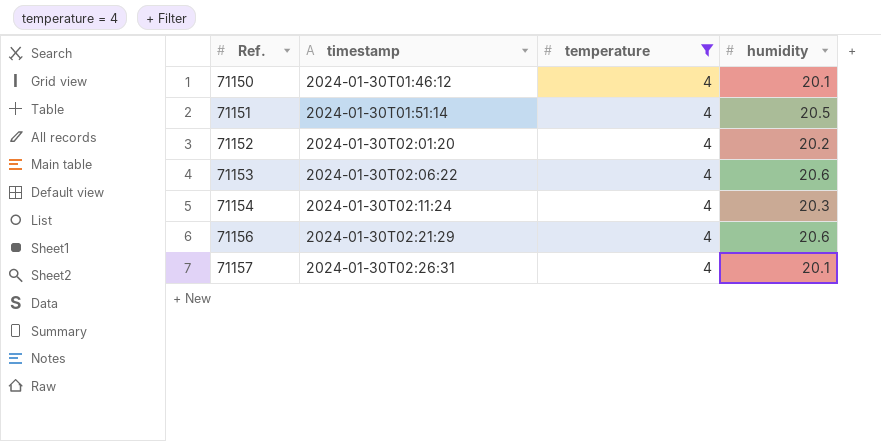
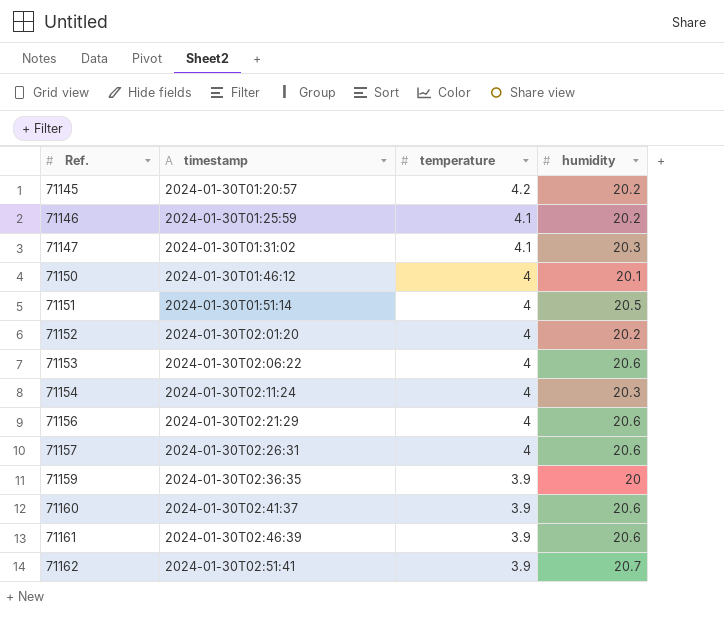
filter: temperature = 4 -> none
71157 | humidity: 20.1 -> 20.6

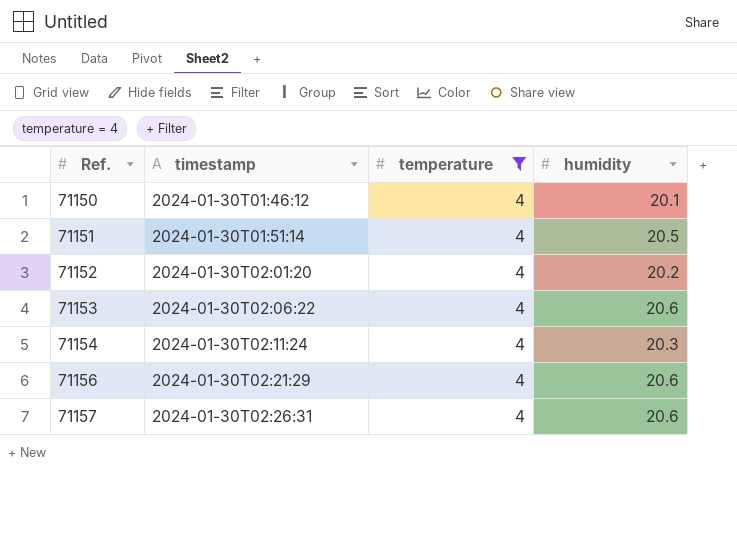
filter: none -> temperature = 4

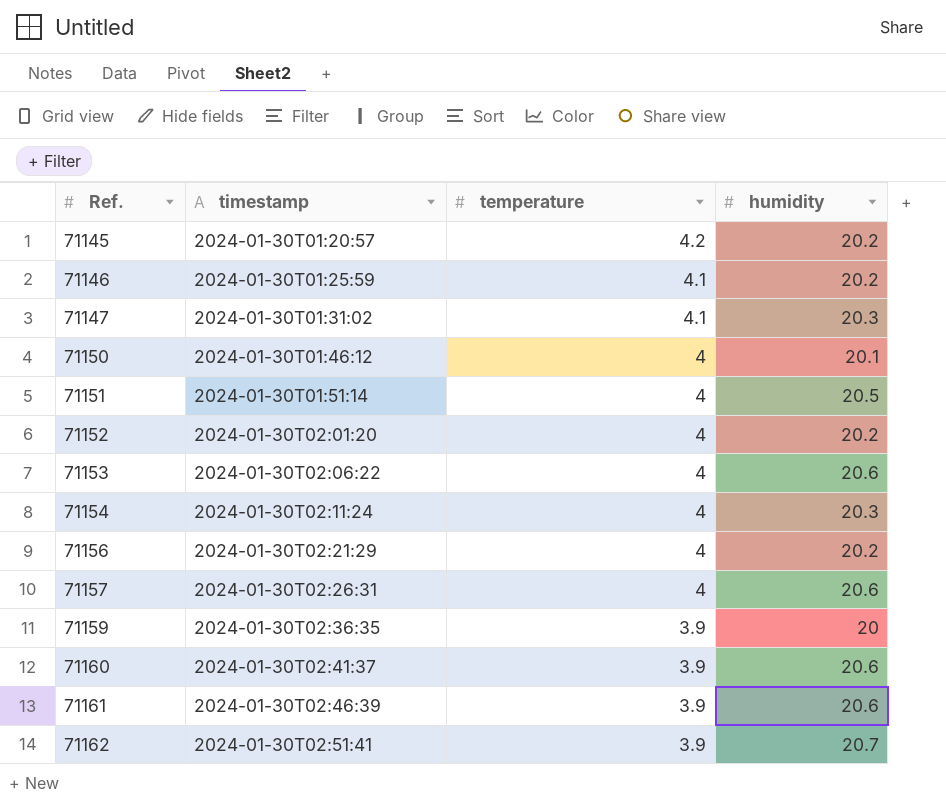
filter: temperature = 4 -> none
71156 | humidity: 20.6 -> 20.2

